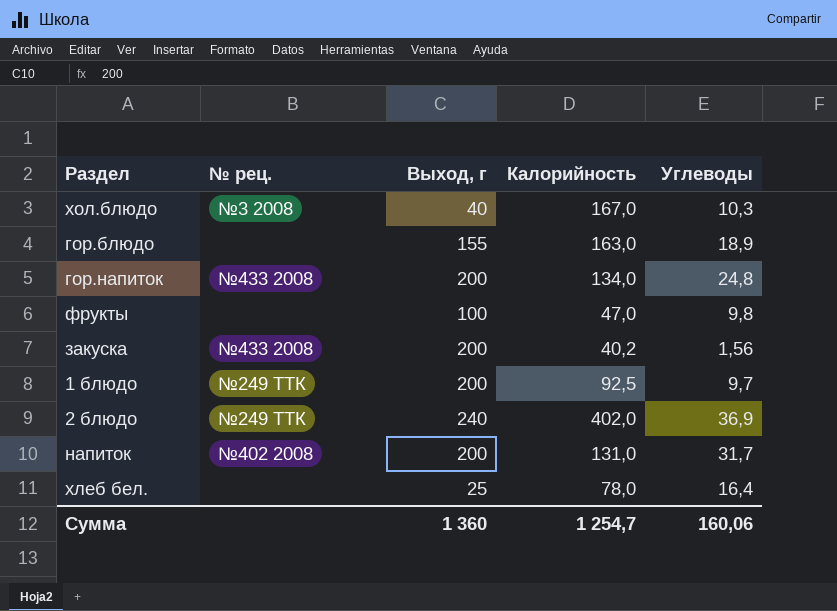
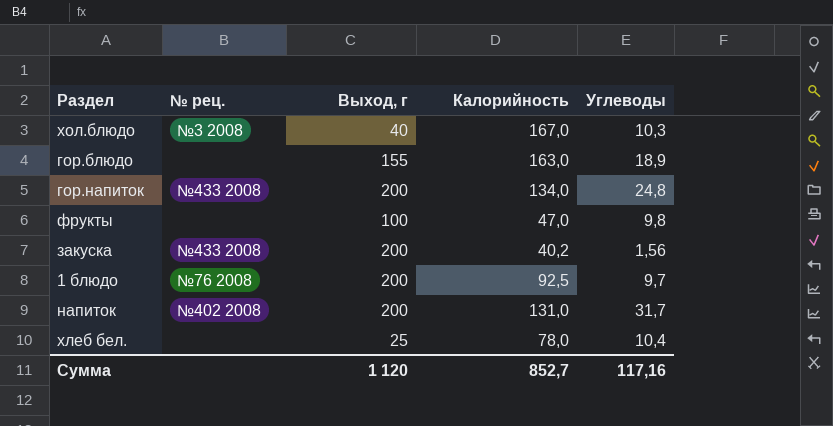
row 2 блюдо: №249 ТТК | 240 | 402,0 | 36,9 -> none
1 блюдо | № рец.: №249 ТТК -> №76 2008
хлеб бел. | Углеводы: 16,4 -> 10,4
Сумма | Выход, г: 1 360 -> 1 120
Сумма | Калорийность: 1 254,7 -> 852,7
Сумма | Углеводы: 160,06 -> 117,16

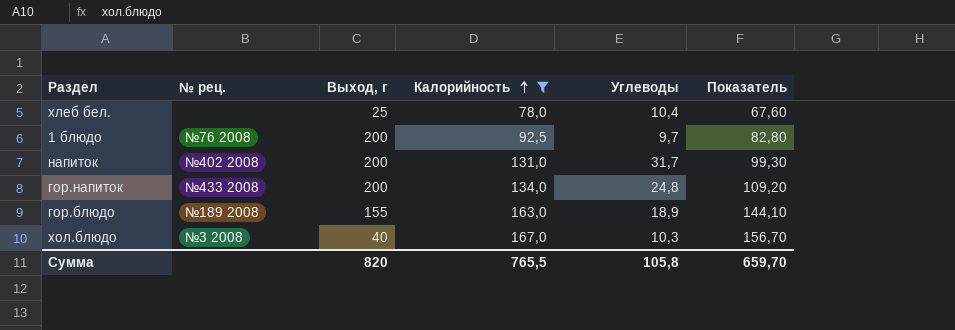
filter: none -> Калорийность >= 78,0
row order: none -> Калорийность ascending
column Показатель | formula: none -> [Калорийность] - [Углеводы]
гор.блюдо | № рец.: none -> №189 2008
Сумма | Выход, г: 1 120 -> 820
Сумма | Калорийность: 852,7 -> 765,5
Сумма | Углеводы: 117,16 -> 105,8

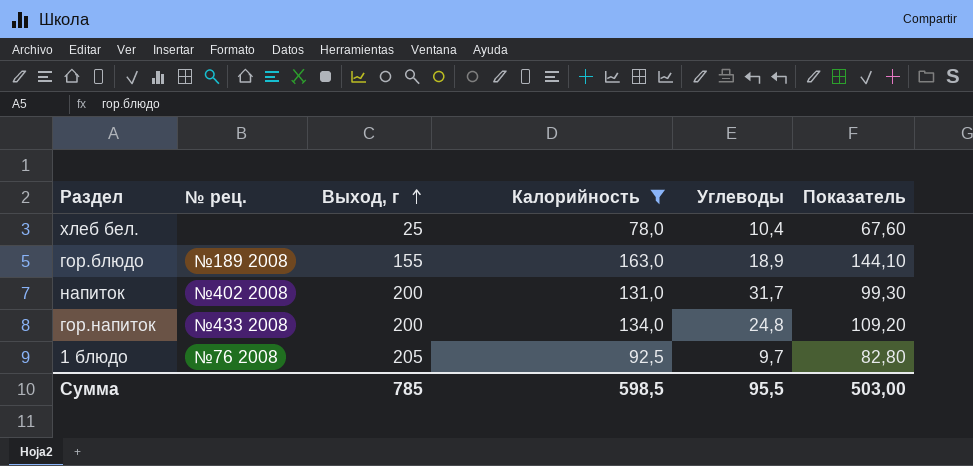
row order: Калорийность ascending -> Выход, г ascending
row хол.блюдо: №3 2008 | 40 | 167,0 | 10,3 | 156,70 -> none
1 блюдо | Выход, г: 200 -> 205
Сумма | Выход, г: 820 -> 785
Сумма | Калорийность: 765,5 -> 598,5
Сумма | Углеводы: 105,8 -> 95,5
Сумма | Показатель: 659,70 -> 503,00

